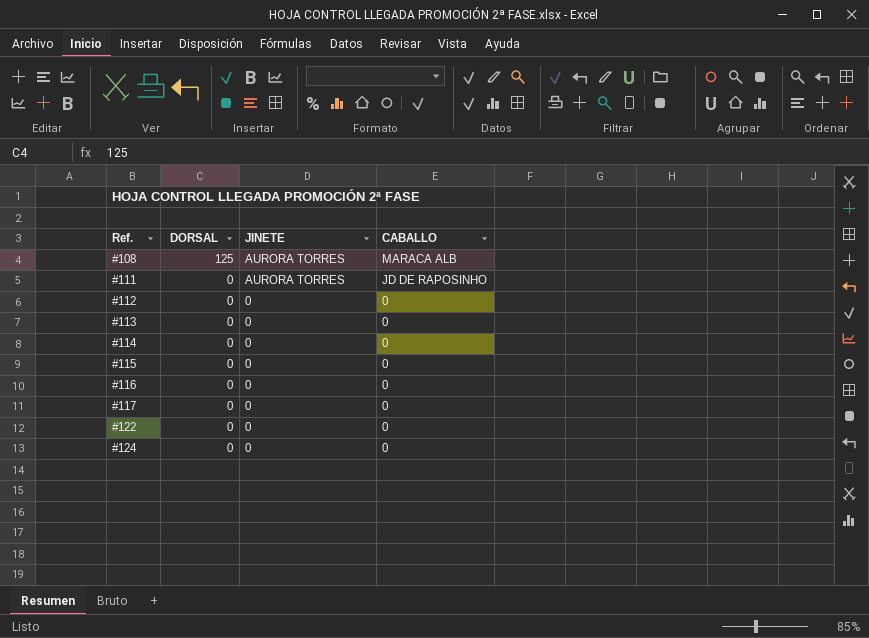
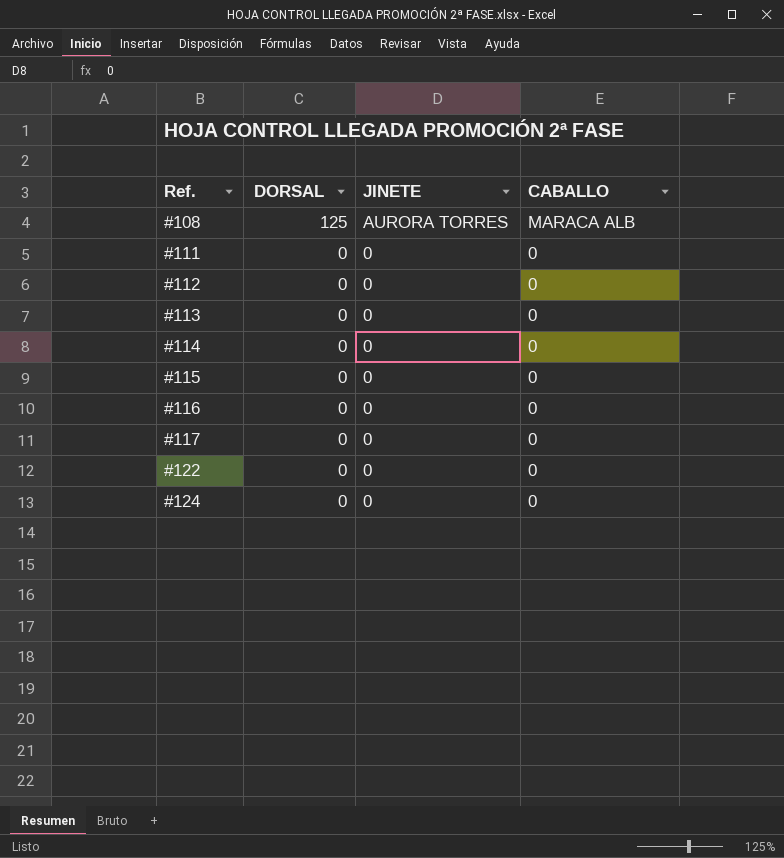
#111 | JINETE: AURORA TORRES -> 0
#111 | CABALLO: JD DE RAPOSINHO -> 0

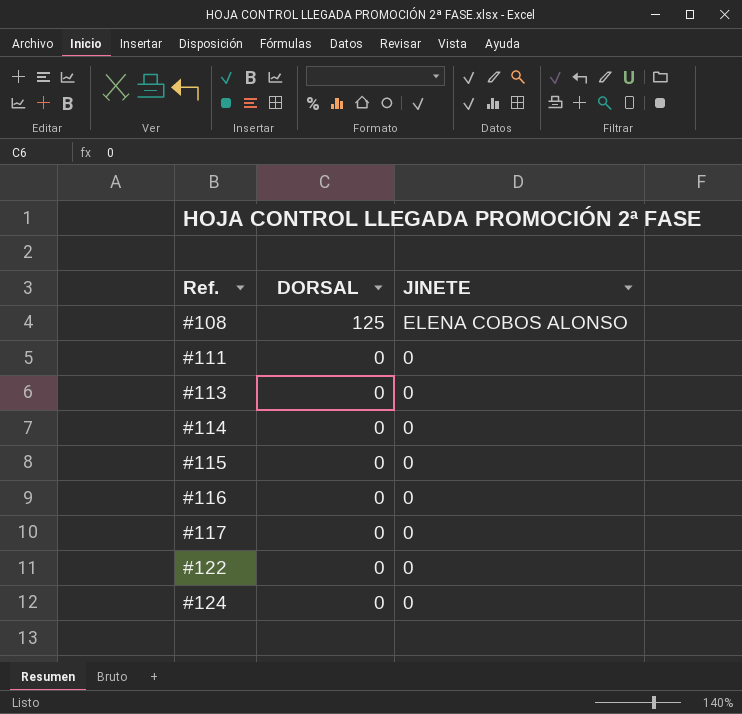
column CABALLO | position: 4 -> none
row #112: 0 | 0 | 0 -> none
#108 | JINETE: AURORA TORRES -> ELENA COBOS ALONSO

